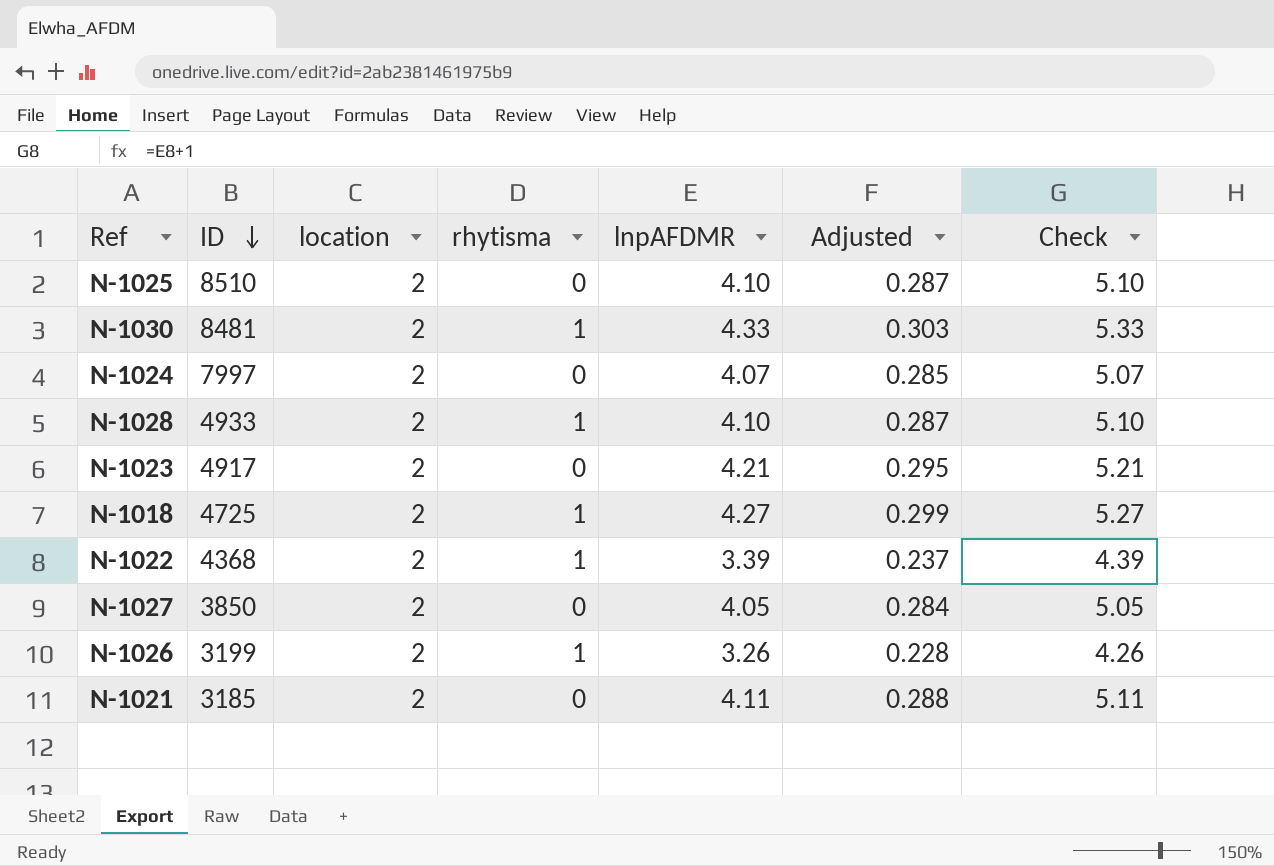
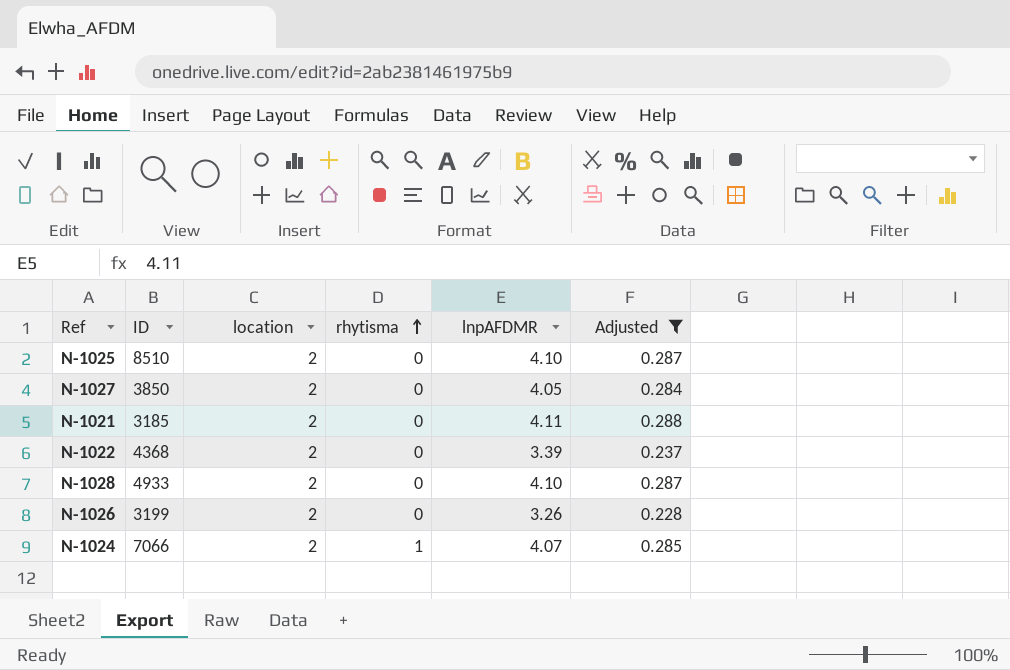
filter: none -> Adjusted <= 0.288
row order: ID descending -> rhytisma ascending
column Check | formula: [lnpAFDMR] + 1 -> none
N-1022 | rhytisma: 1 -> 0
N-1028 | rhytisma: 1 -> 0
N-1026 | rhytisma: 1 -> 0
N-1024 | ID: 7997 -> 7066
N-1024 | rhytisma: 0 -> 1

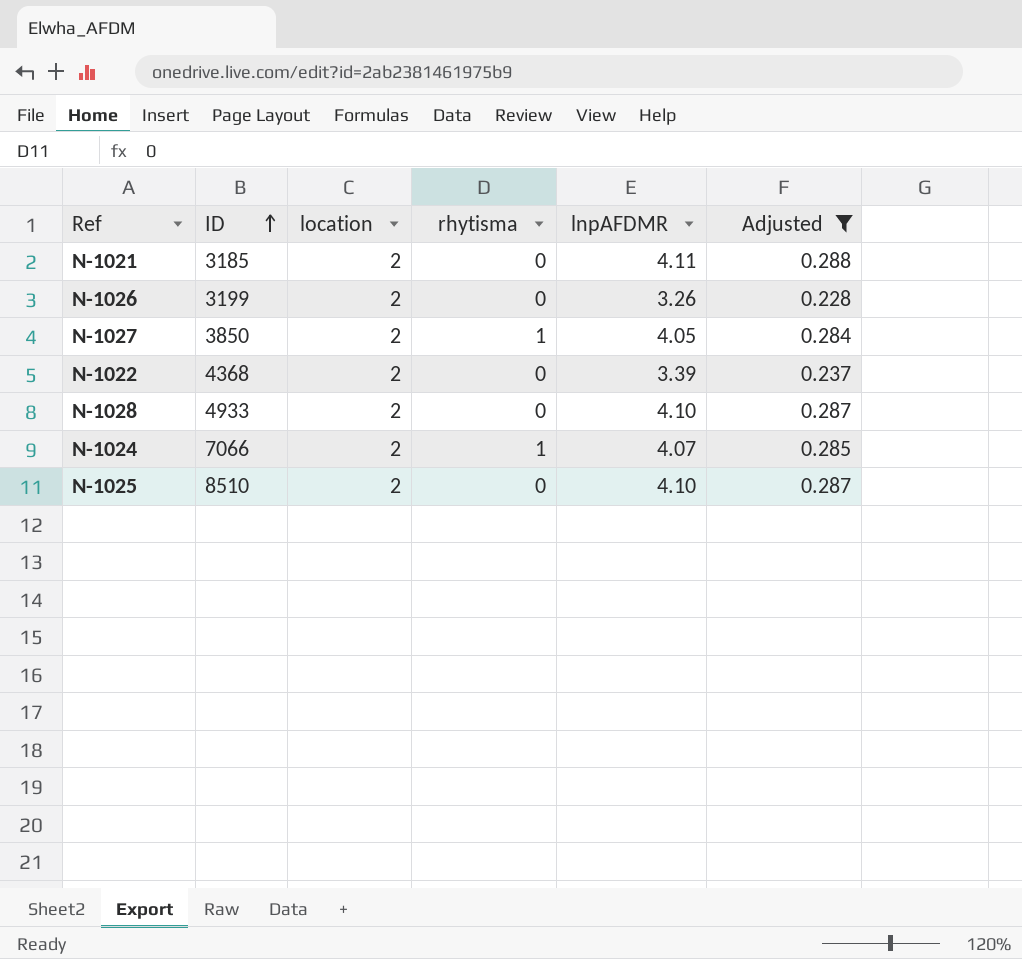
row order: rhytisma ascending -> ID ascending
N-1027 | rhytisma: 0 -> 1

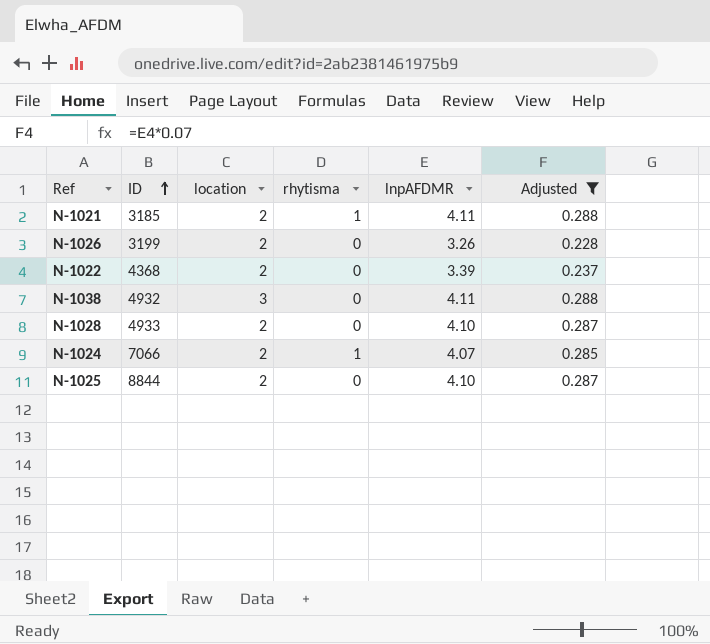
row N-1027: 3850 | 2 | 1 | 4.05 | 0.284 -> none
N-1021 | rhytisma: 0 -> 1
row N-1038: none -> 4932 | 3 | 0 | 4.11 | 0.288
N-1025 | ID: 8510 -> 8844

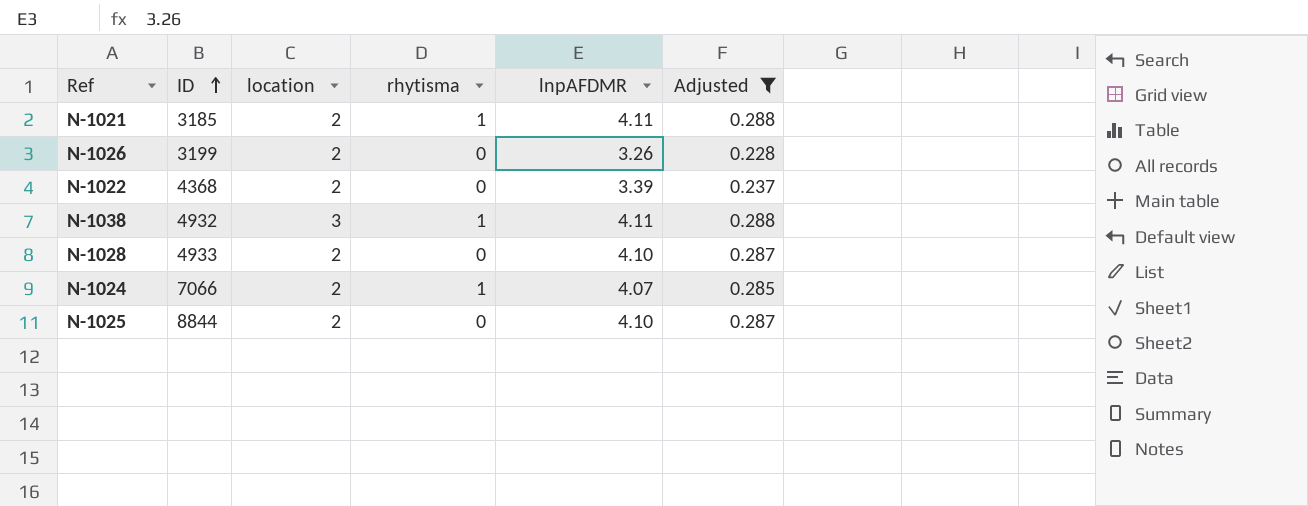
N-1038 | rhytisma: 0 -> 1

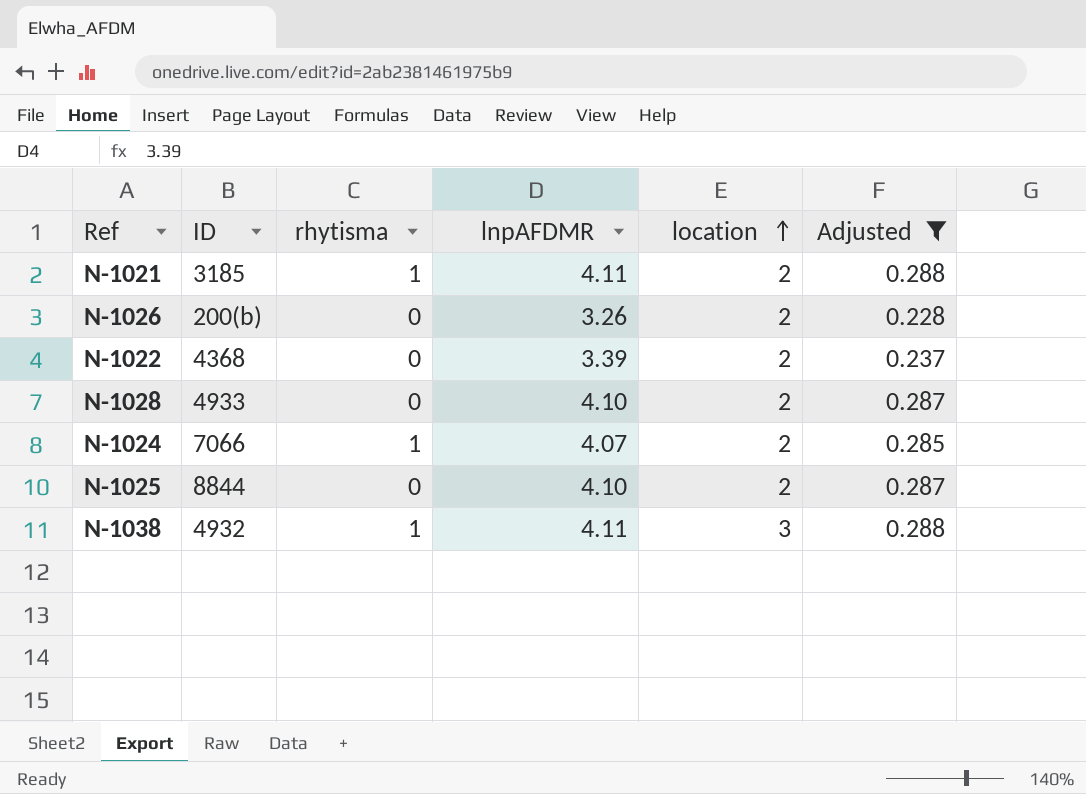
row order: ID ascending -> location ascending
column location | position: 3 -> 5
N-1026 | ID: 3199 -> 200(b)

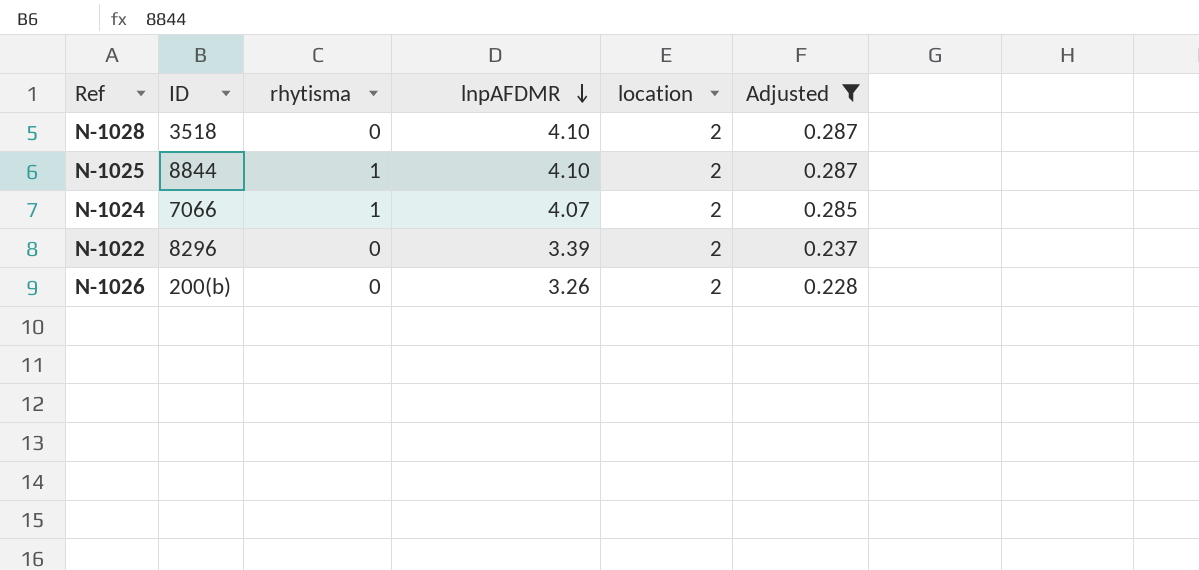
row order: location ascending -> lnpAFDMR descending
row N-1021: 3185 | 1 | 4.11 | 2 | 0.288 -> none
row N-1038: 4932 | 1 | 4.11 | 3 | 0.288 -> none
N-1028 | ID: 4933 -> 3518
N-1025 | rhytisma: 0 -> 1
N-1022 | ID: 4368 -> 8296

